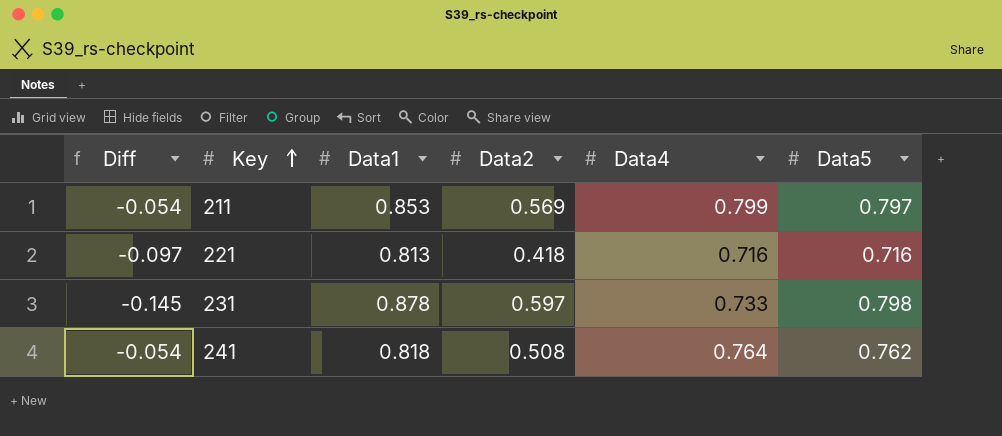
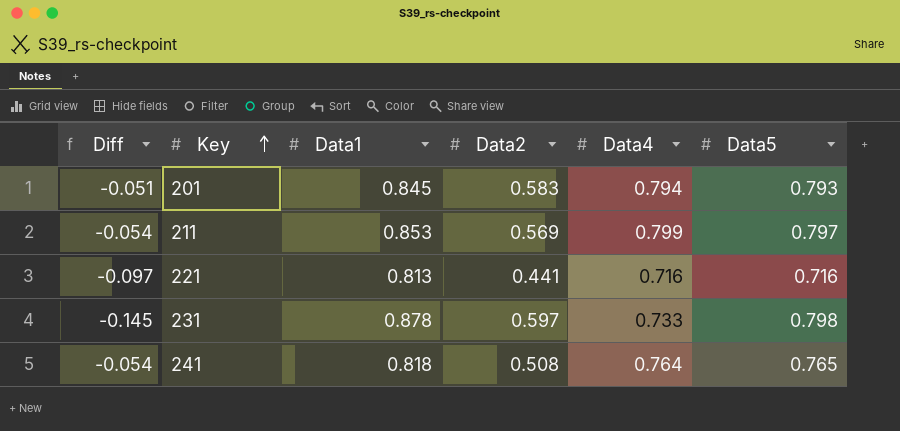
row 201: none -> -0.051 | 0.845 | 0.583 | 0.794 | 0.793
221 | Data2: 0.418 -> 0.441
241 | Data5: 0.762 -> 0.765

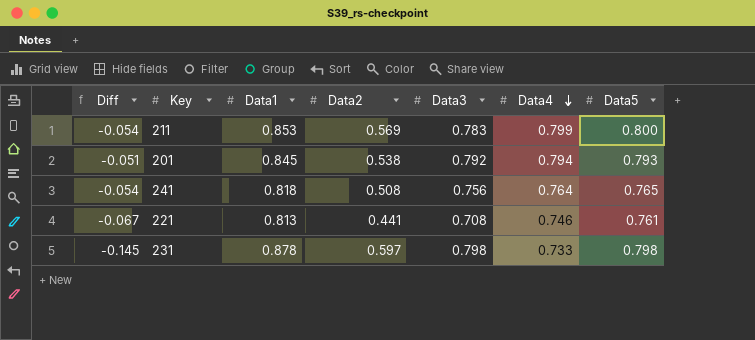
row order: Key ascending -> Data4 descending
column Data3 | position: none -> 5
211 | Data5: 0.797 -> 0.800
201 | Data2: 0.583 -> 0.538
221 | Diff: -0.097 -> -0.067
221 | Data4: 0.716 -> 0.746
221 | Data5: 0.716 -> 0.761

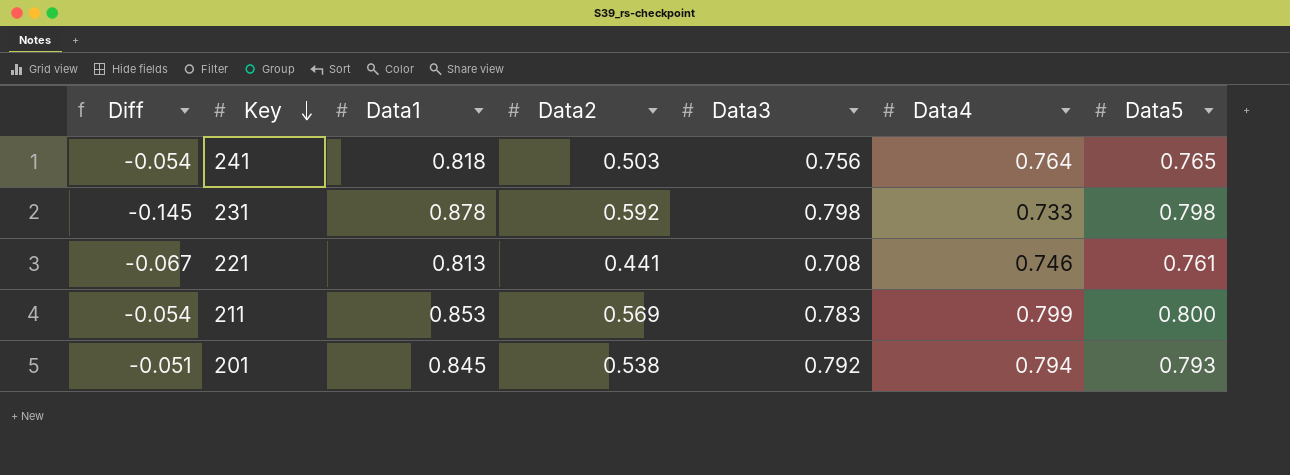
row order: Data4 descending -> Key descending
241 | Data2: 0.508 -> 0.503
231 | Data2: 0.597 -> 0.592

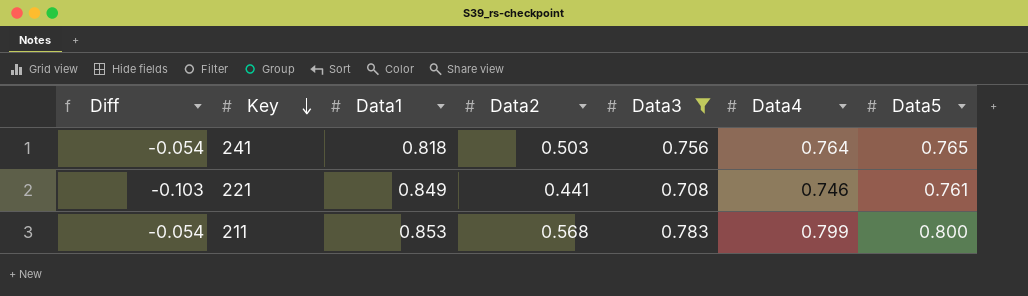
filter: none -> Data3 <= 0.783
221 | Diff: -0.067 -> -0.103
221 | Data1: 0.813 -> 0.849
211 | Data2: 0.569 -> 0.568

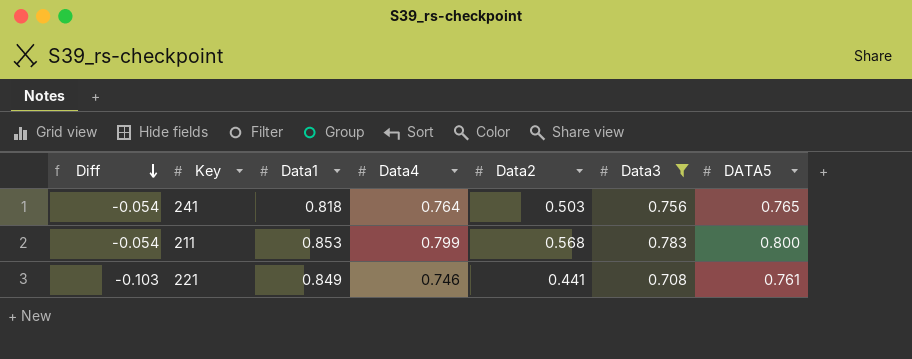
row order: Key descending -> Diff descending
column Data4 | position: 6 -> 4
column name: Data5 -> DATA5

